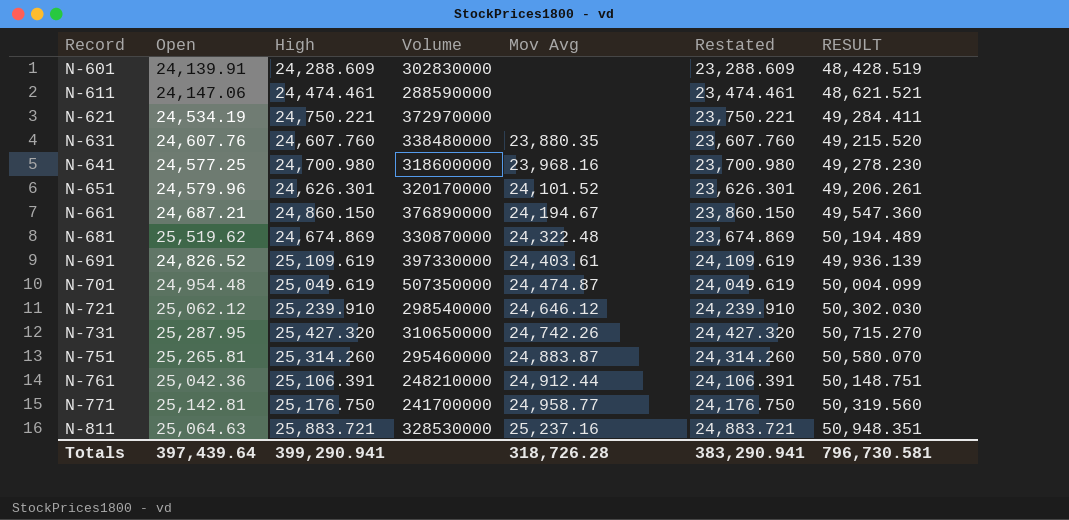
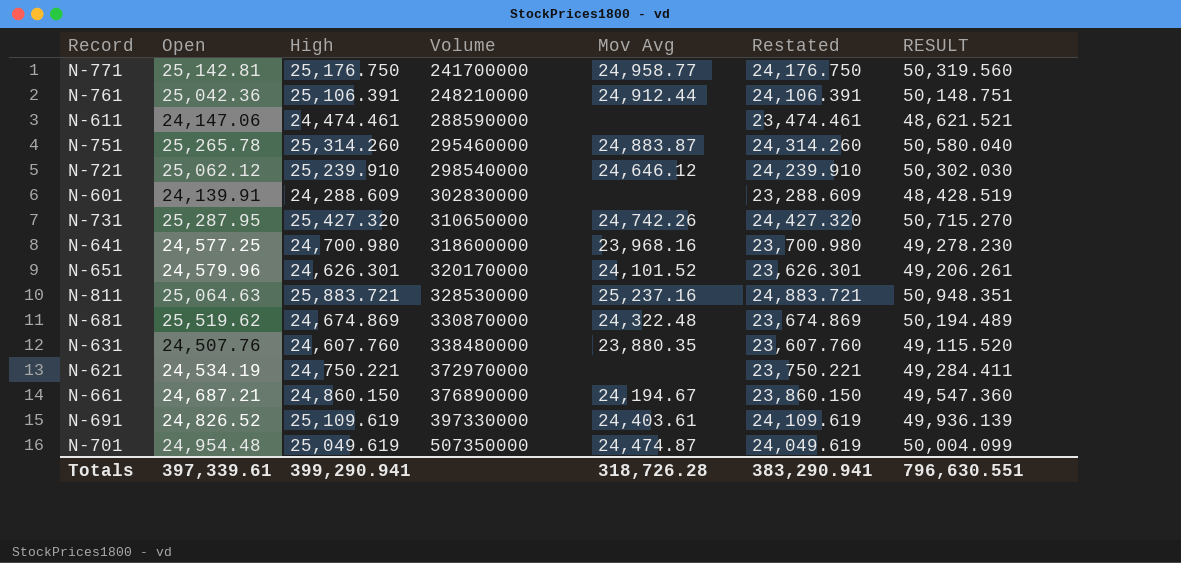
row order: Record ascending -> Volume ascending
N-751 | Open: 25,265.81 -> 25,265.78
N-751 | RESULT: 50,580.070 -> 50,580.040
N-631 | Open: 24,607.76 -> 24,507.76
N-631 | RESULT: 49,215.520 -> 49,115.520
Totals | Open: 397,439.64 -> 397,339.61
Totals | RESULT: 796,730.581 -> 796,630.551

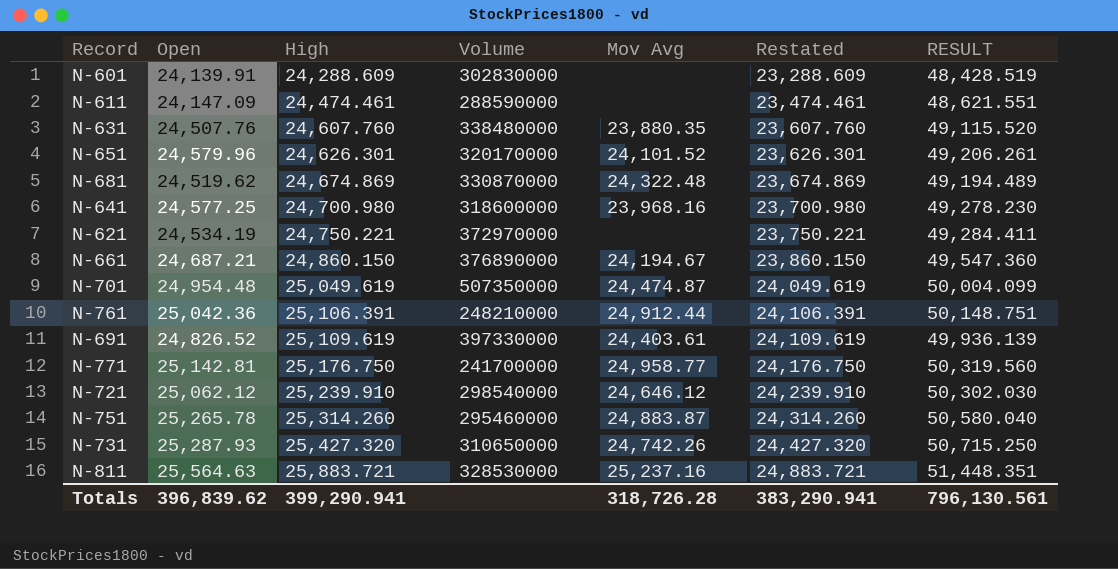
row order: Volume ascending -> High ascending
N-611 | Open: 24,147.06 -> 24,147.09
N-611 | RESULT: 48,621.521 -> 48,621.551
N-681 | Open: 25,519.62 -> 24,519.62
N-681 | RESULT: 50,194.489 -> 49,194.489
N-731 | Open: 25,287.95 -> 25,287.93
N-731 | RESULT: 50,715.270 -> 50,715.250
N-811 | Open: 25,064.63 -> 25,564.63
N-811 | RESULT: 50,948.351 -> 51,448.351
Totals | Open: 397,339.61 -> 396,839.62
Totals | RESULT: 796,630.551 -> 796,130.561

